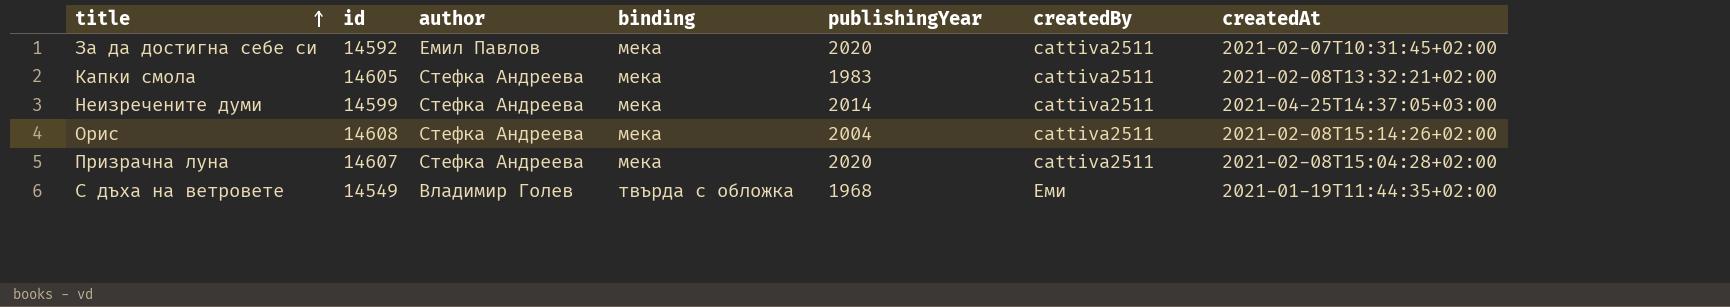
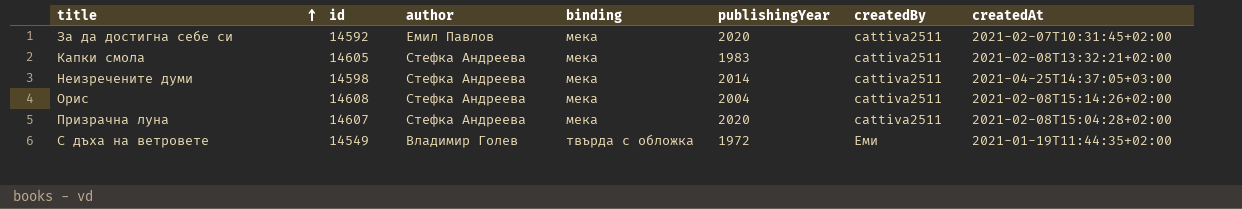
Неизречените думи | id: 14599 -> 14598
С дъха на ветровете | publishingYear: 1968 -> 1972

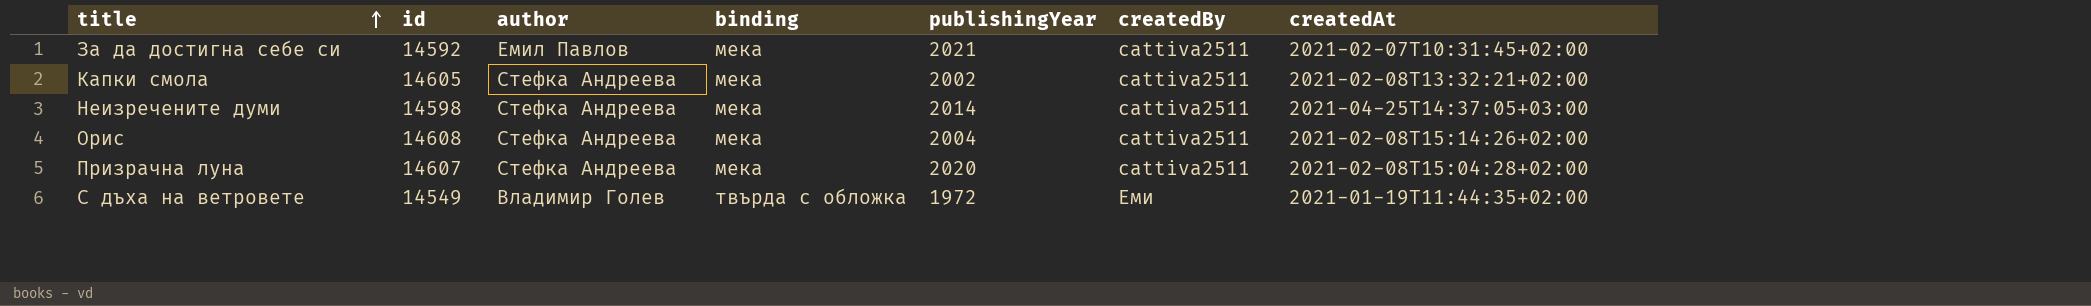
За да достигна себе си | publishingYear: 2020 -> 2021
Капки смола | publishingYear: 1983 -> 2002

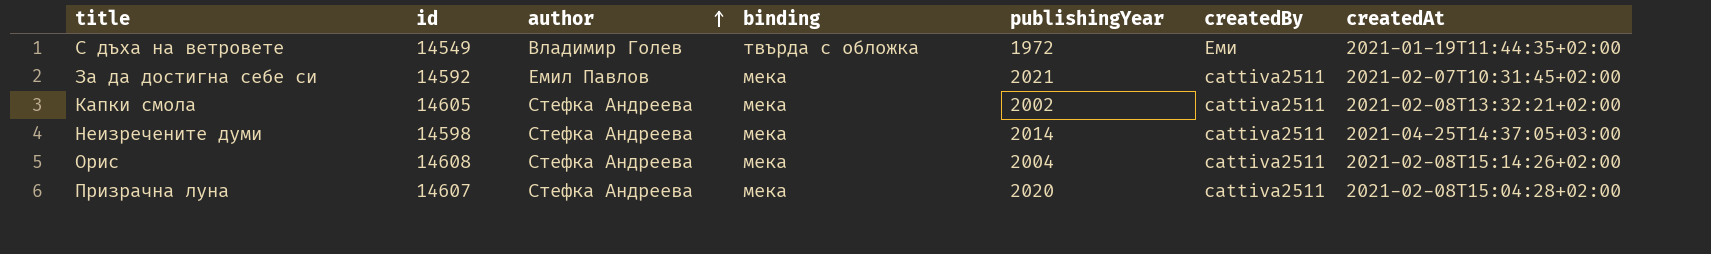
row order: title ascending -> author ascending

